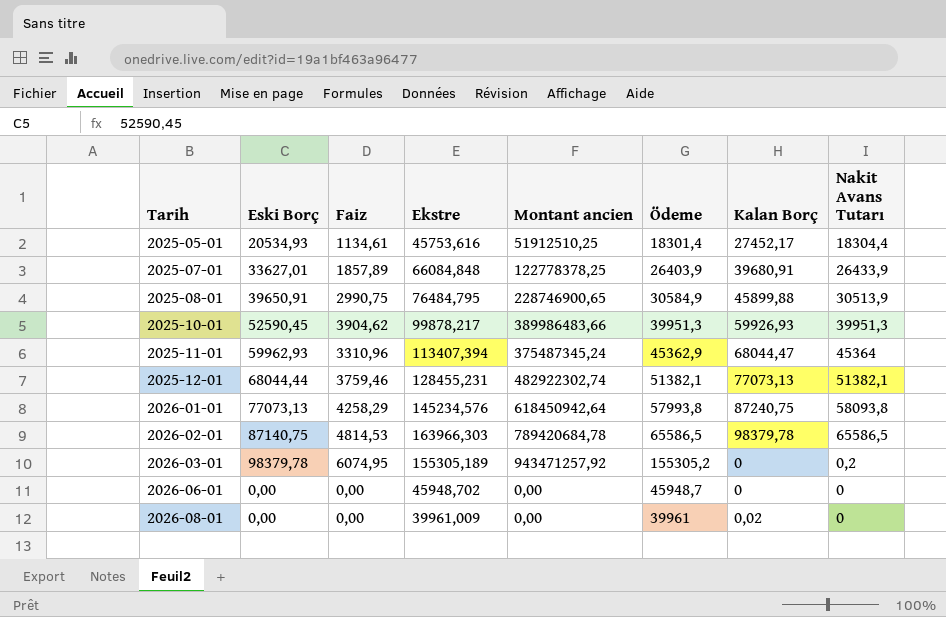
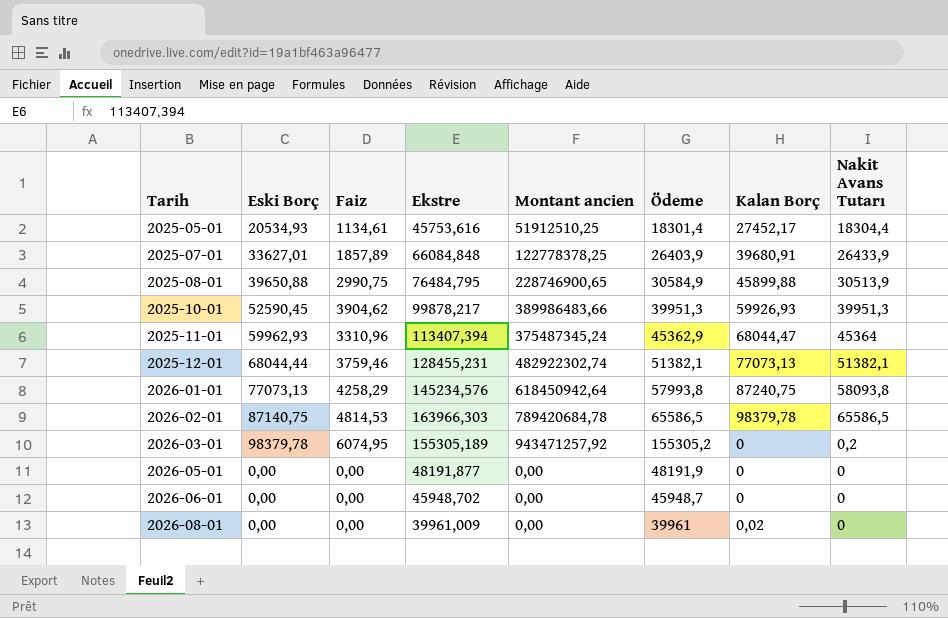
2025-08-01 | Eski Borç: 39650,91 -> 39650,88
row 2026-05-01: none -> 0,00 | 0,00 | 48191,877 | 0,00 | 48191,9 | 0 | 0

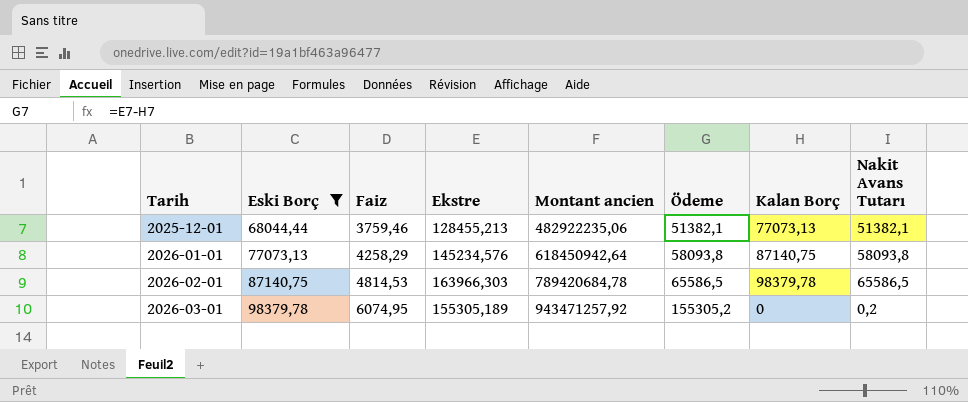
filter: none -> Eski Borç >= 68044,44
2025-12-01 | Ekstre: 128455,231 -> 128455,213
2025-12-01 | Montant ancien: 482922302,74 -> 482922235,06
2026-01-01 | Ödeme: 57993,8 -> 58093,8
2026-01-01 | Kalan Borç: 87240,75 -> 87140,75

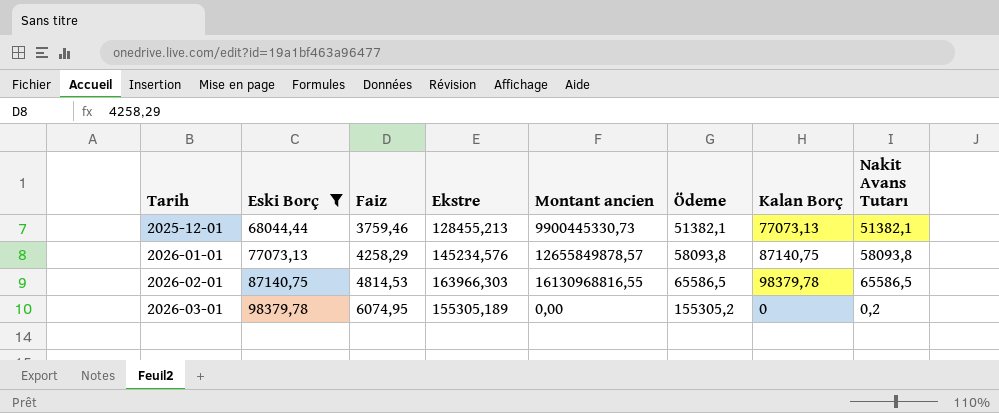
column Montant ancien | formula: [Faiz] * [Ekstre] -> [Ekstre] * [Kalan Borç]

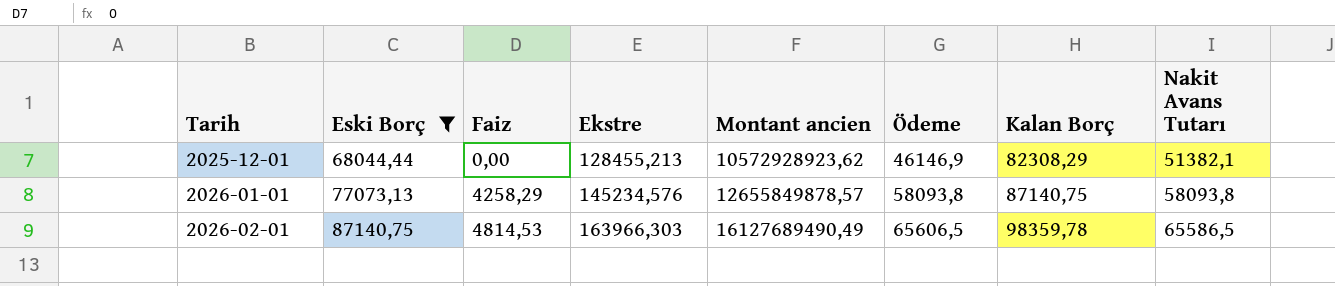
row 2026-03-01: 98379,78 | 6074,95 | 155305,189 | 0,00 | 155305,2 | 0 | 0,2 -> none
2025-12-01 | Faiz: 3759,46 -> 0,00
2025-12-01 | Montant ancien: 9900445330,73 -> 10572928923,62
2025-12-01 | Ödeme: 51382,1 -> 46146,9
2025-12-01 | Kalan Borç: 77073,13 -> 82308,29
2026-02-01 | Montant ancien: 16130968816,55 -> 16127689490,49
2026-02-01 | Ödeme: 65586,5 -> 65606,5
2026-02-01 | Kalan Borç: 98379,78 -> 98359,78

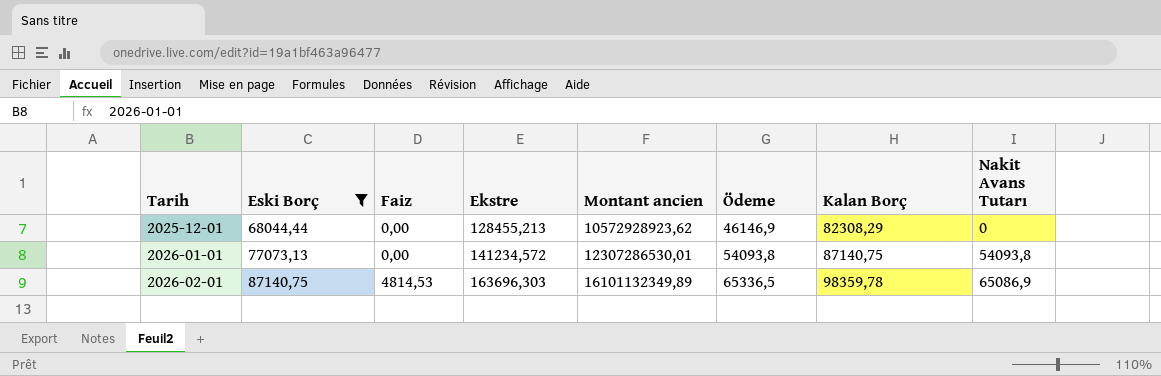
2025-12-01 | Nakit Avans Tutarı: 51382,1 -> 0
2026-01-01 | Faiz: 4258,29 -> 0,00
2026-01-01 | Ekstre: 145234,576 -> 141234,572
2026-01-01 | Montant ancien: 12655849878,57 -> 12307286530,01
2026-01-01 | Ödeme: 58093,8 -> 54093,8
2026-01-01 | Nakit Avans Tutarı: 58093,8 -> 54093,8
2026-02-01 | Ekstre: 163966,303 -> 163696,303
2026-02-01 | Montant ancien: 16127689490,49 -> 16101132349,89
2026-02-01 | Ödeme: 65606,5 -> 65336,5
2026-02-01 | Nakit Avans Tutarı: 65586,5 -> 65086,9

